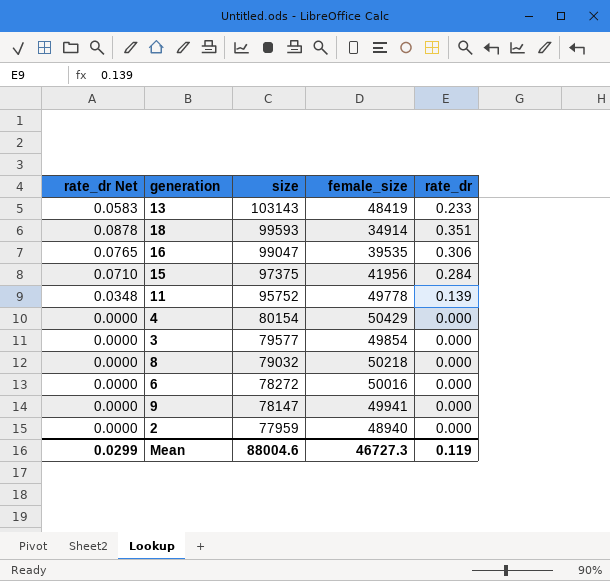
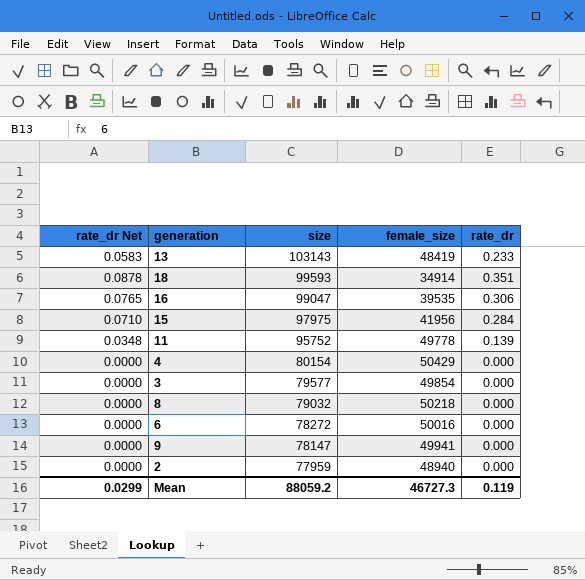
15 | size: 97375 -> 97975
Mean | size: 88004.6 -> 88059.2

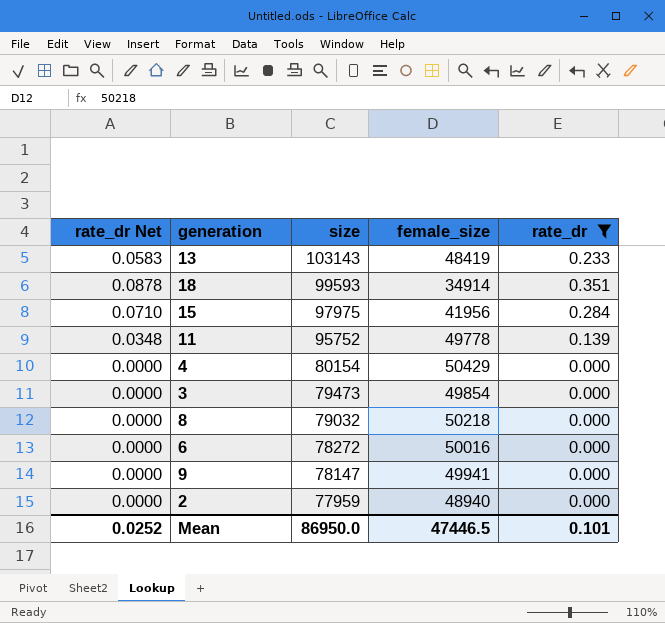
filter: none -> rate_dr != 0.306
3 | size: 79577 -> 79473
Mean | rate_dr Net: 0.0299 -> 0.0252
Mean | size: 88059.2 -> 86950.0
Mean | female_size: 46727.3 -> 47446.5
Mean | rate_dr: 0.119 -> 0.101

